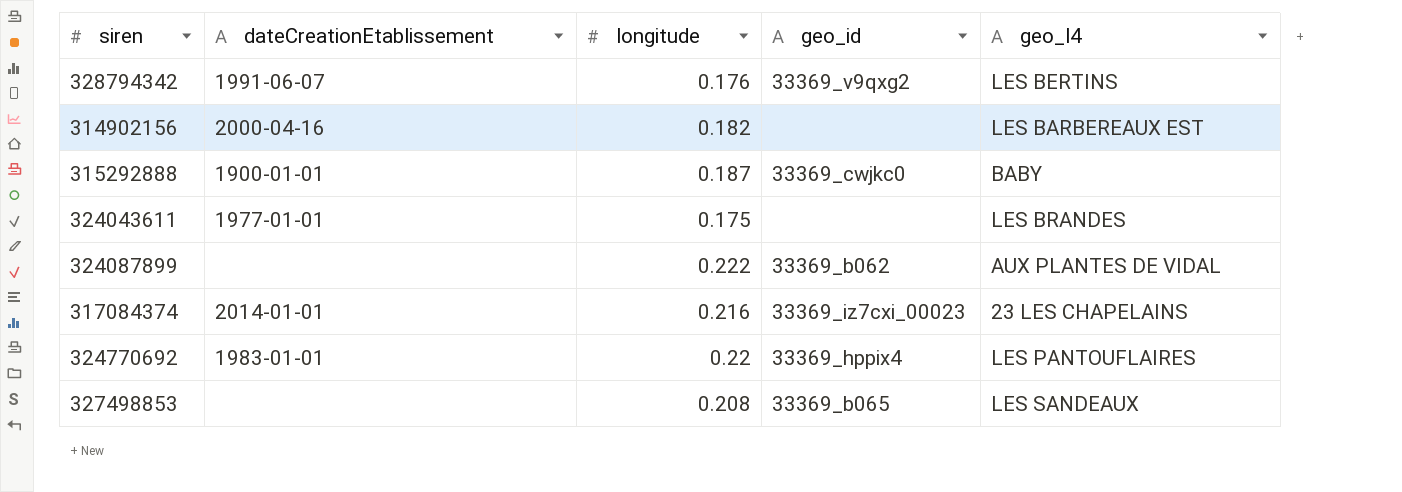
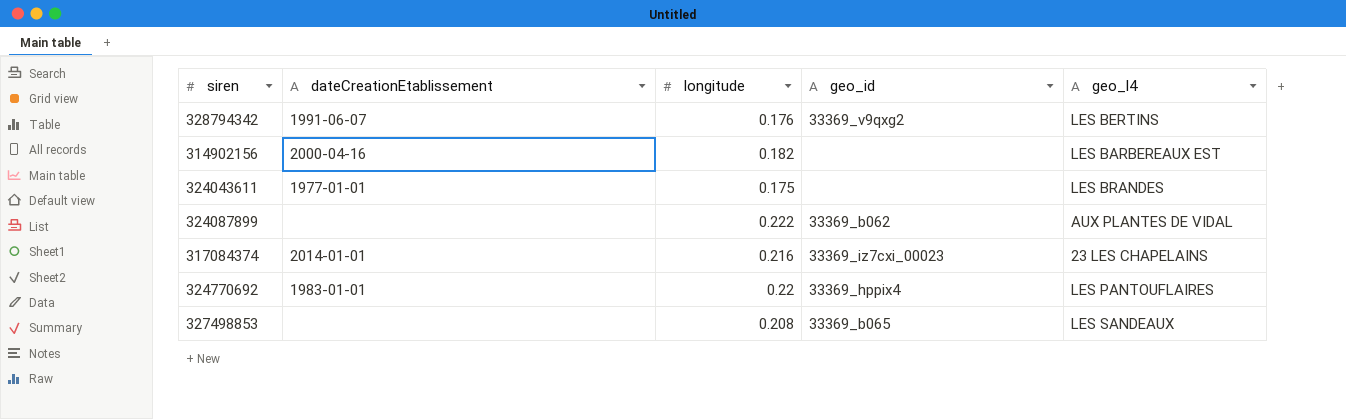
row 315292888: 1900-01-01 | 0.187 | 33369_cwjkc0 | BABY -> none

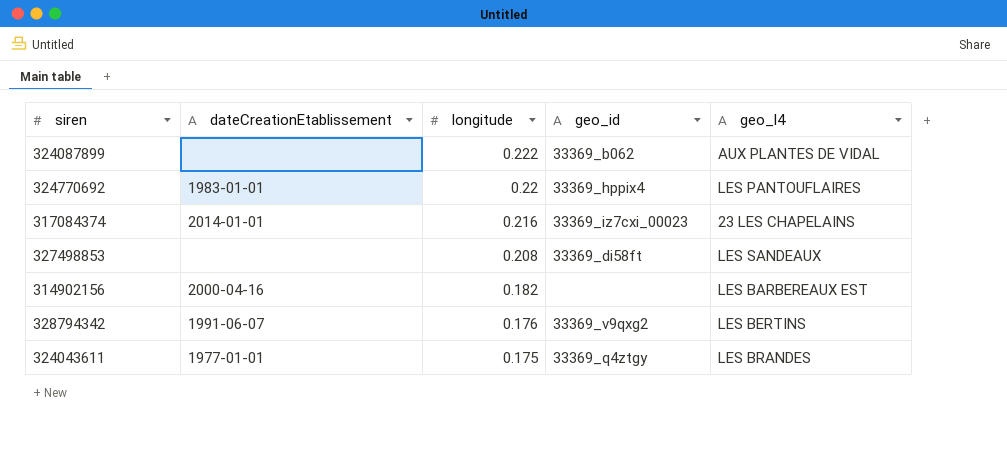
row order: none -> longitude descending
327498853 | geo_id: 33369_b065 -> 33369_di58ft
324043611 | geo_id: none -> 33369_q4ztgy

